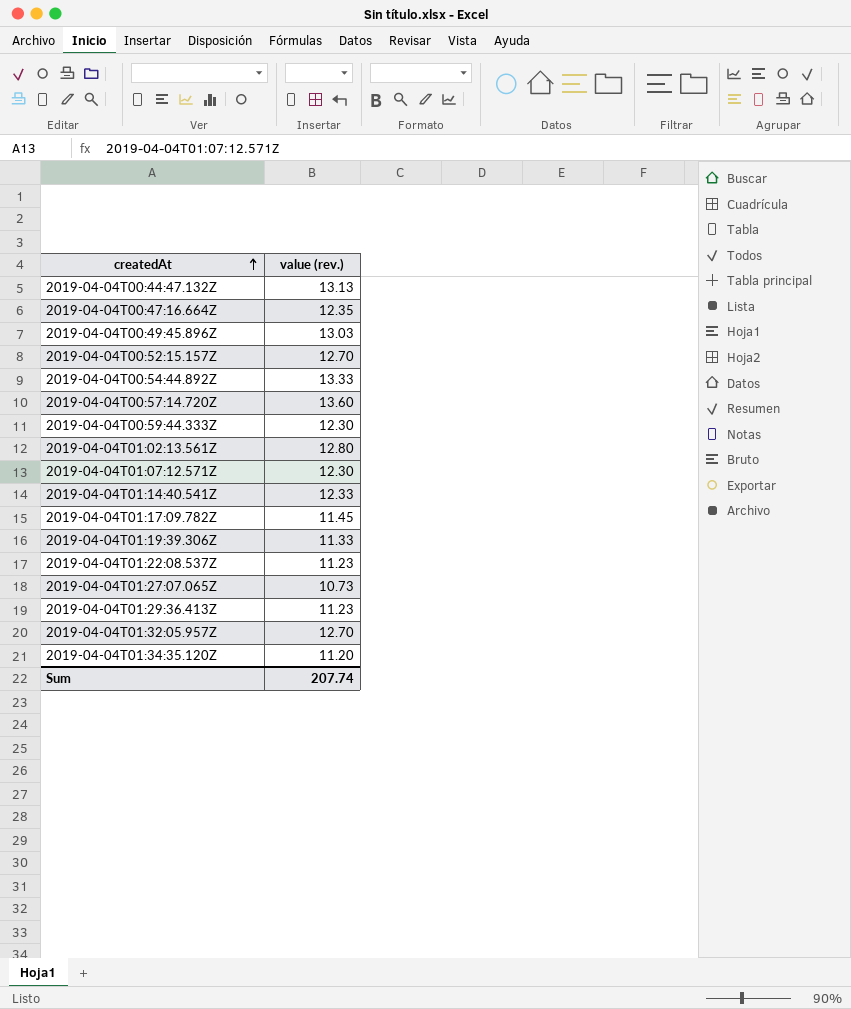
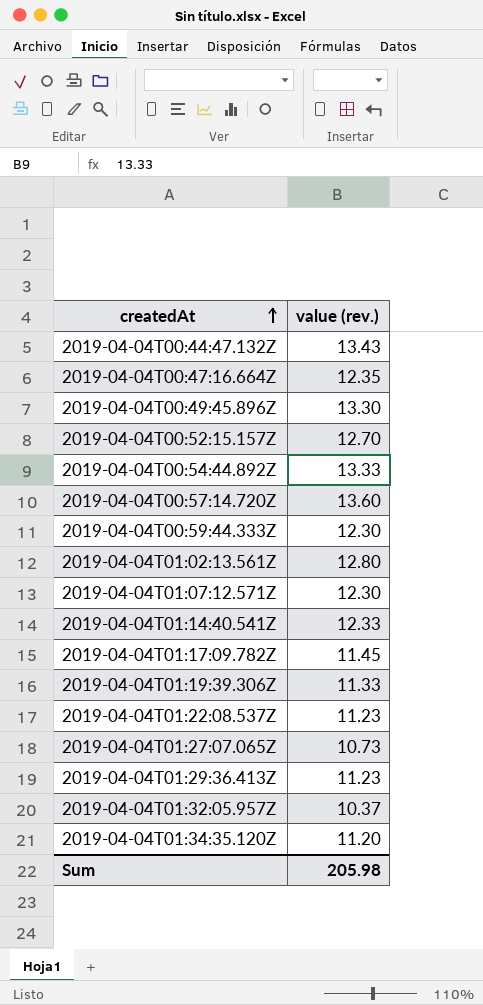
2019-04-04T00:44:47.132Z | value (rev.): 13.13 -> 13.43
2019-04-04T00:49:45.896Z | value (rev.): 13.03 -> 13.30
2019-04-04T01:32:05.957Z | value (rev.): 12.70 -> 10.37
Sum | value (rev.): 207.74 -> 205.98

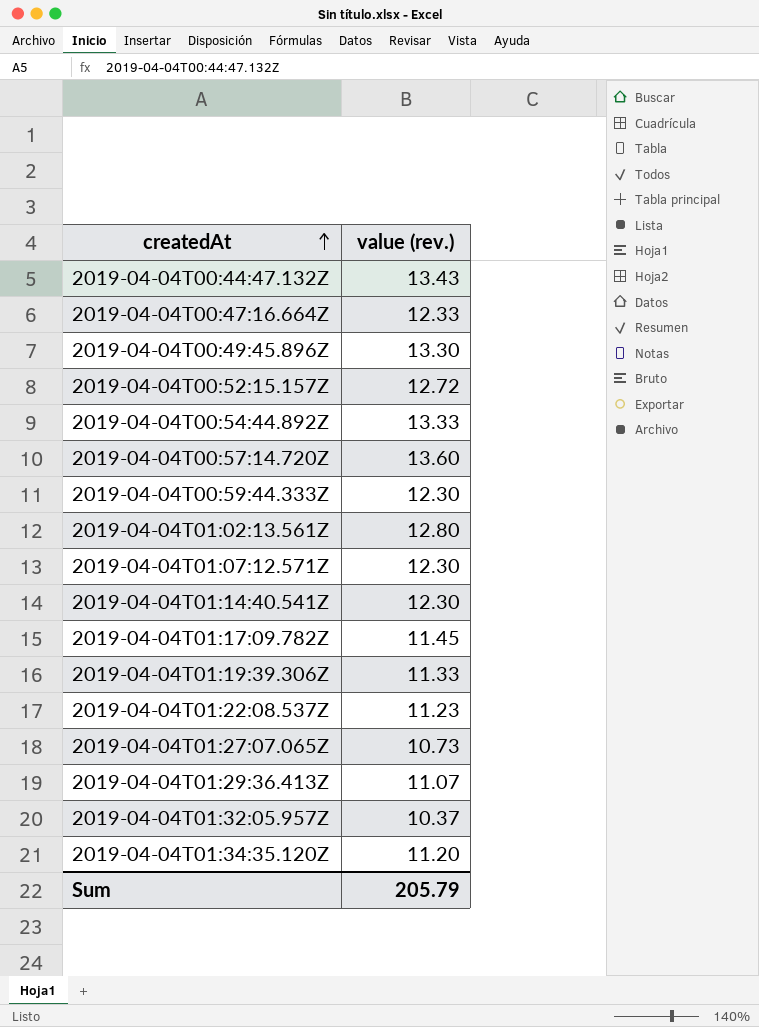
2019-04-04T00:47:16.664Z | value (rev.): 12.35 -> 12.33
2019-04-04T00:52:15.157Z | value (rev.): 12.70 -> 12.72
2019-04-04T01:14:40.541Z | value (rev.): 12.33 -> 12.30
2019-04-04T01:29:36.413Z | value (rev.): 11.23 -> 11.07
Sum | value (rev.): 205.98 -> 205.79

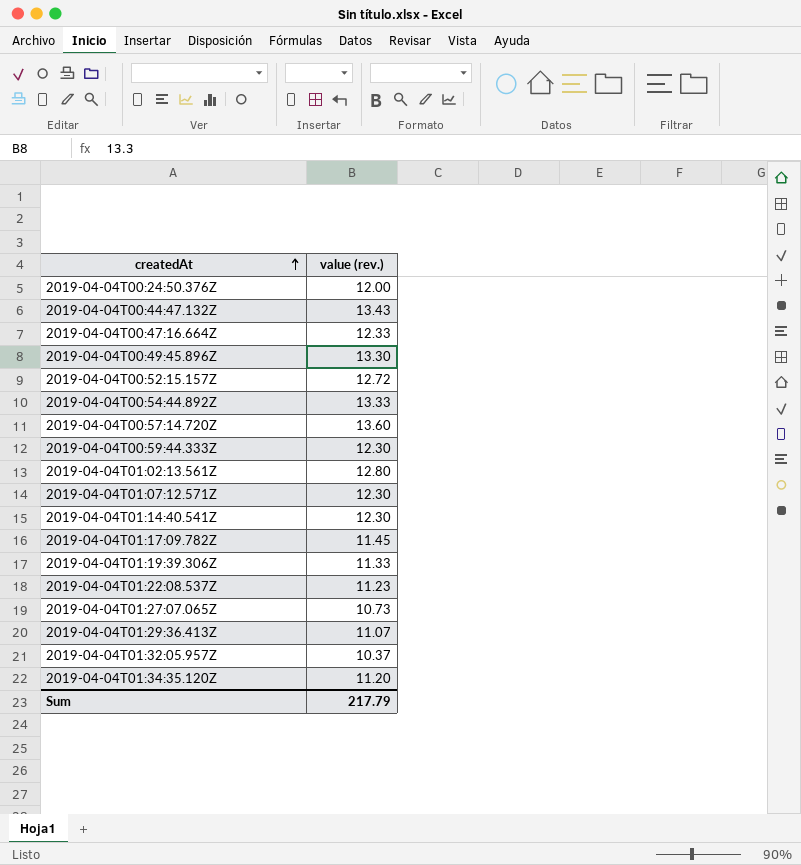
row 2019-04-04T00:24:50.376Z: none -> 12.00
Sum | value (rev.): 205.79 -> 217.79

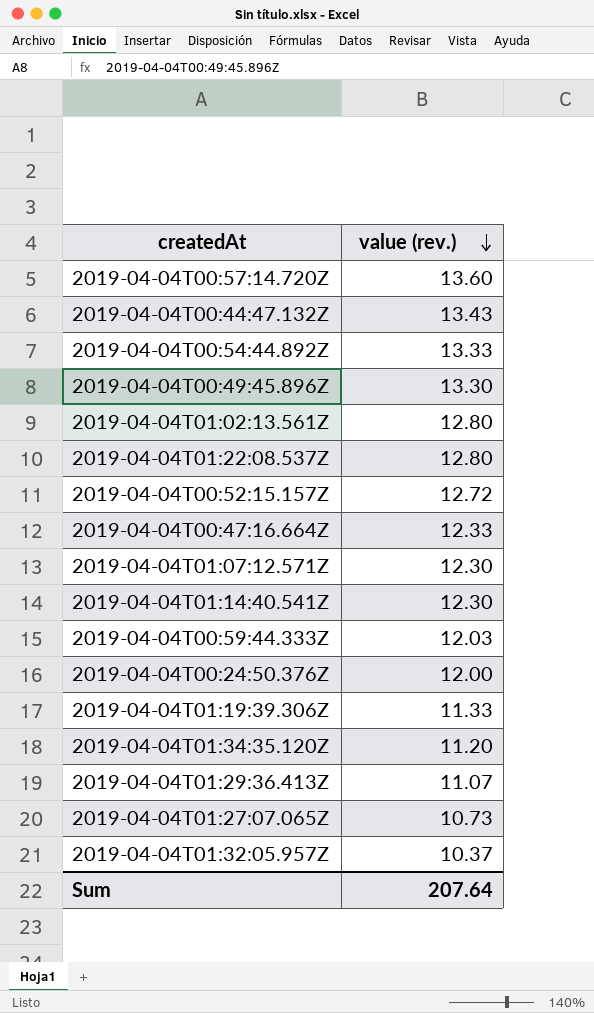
row order: createdAt ascending -> value (rev.) descending
row 2019-04-04T01:17:09.782Z: 11.45 -> none
2019-04-04T01:22:08.537Z | value (rev.): 11.23 -> 12.80
2019-04-04T00:59:44.333Z | value (rev.): 12.30 -> 12.03
Sum | value (rev.): 217.79 -> 207.64

